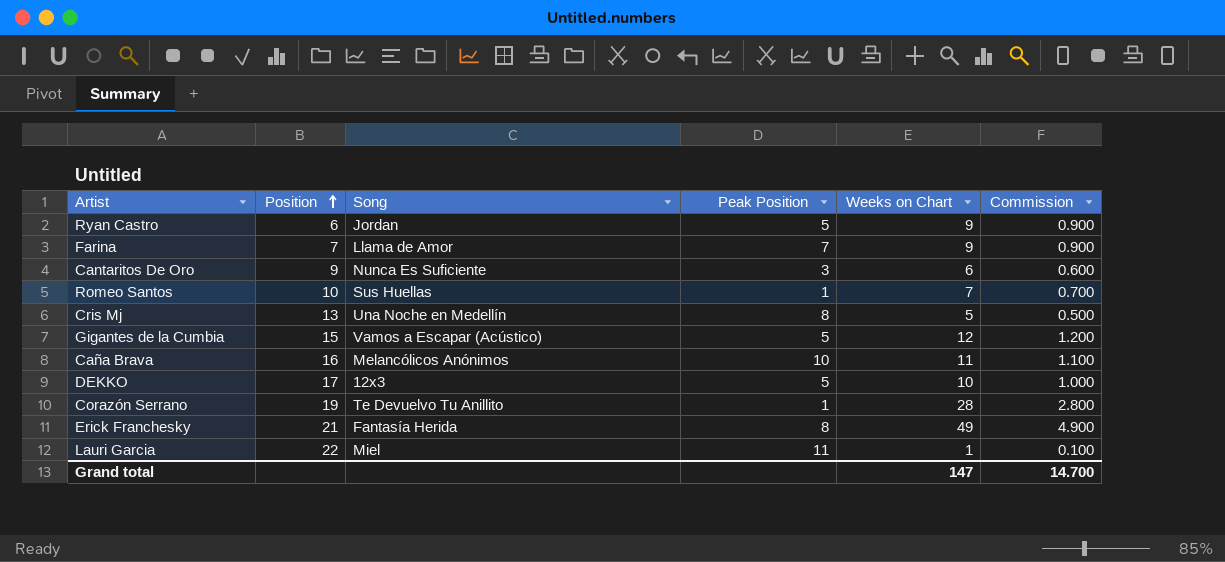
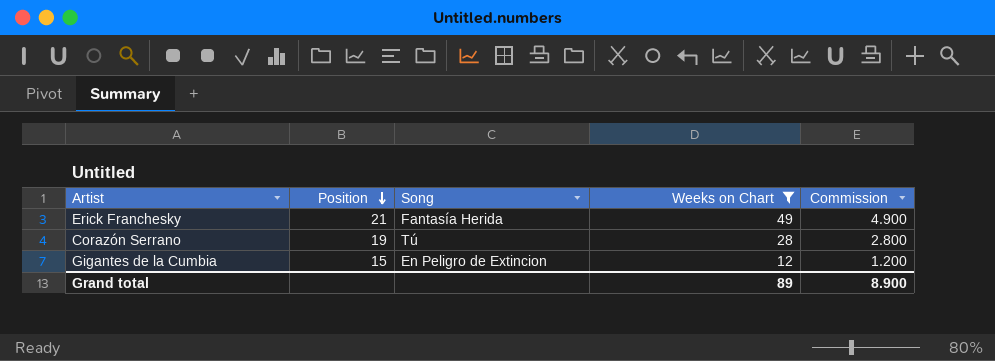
filter: none -> Weeks on Chart >= 12
row order: Position ascending -> Position descending
column Peak Position | position: 4 -> none
Corazón Serrano | Song: Te Devuelvo Tu Anillito -> Tú
Gigantes de la Cumbia | Song: Vamos a Escapar (Acústico) -> En Peligro de Extincion
Grand total | Weeks on Chart: 147 -> 89
Grand total | Commission: 14.700 -> 8.900

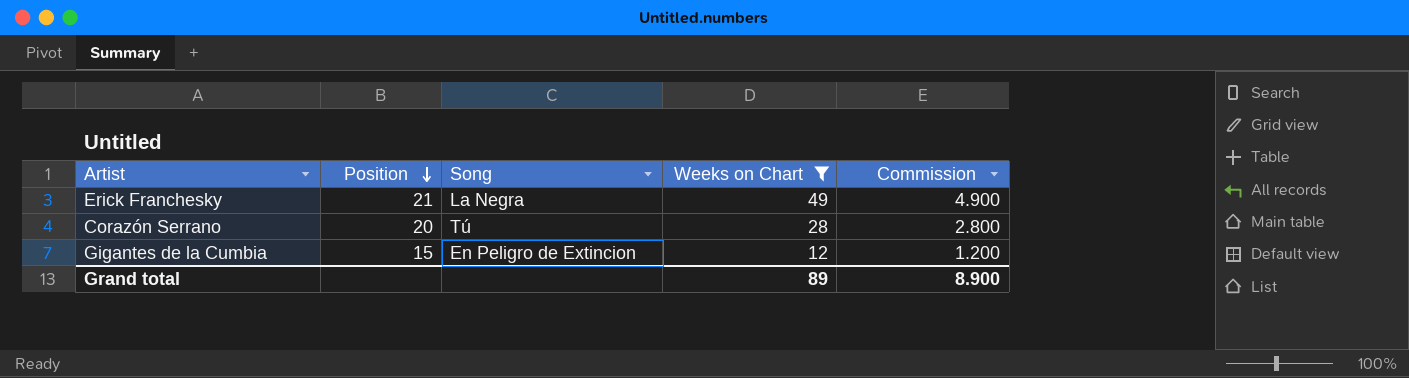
Erick Franchesky | Song: Fantasía Herida -> La Negra
Corazón Serrano | Position: 19 -> 20

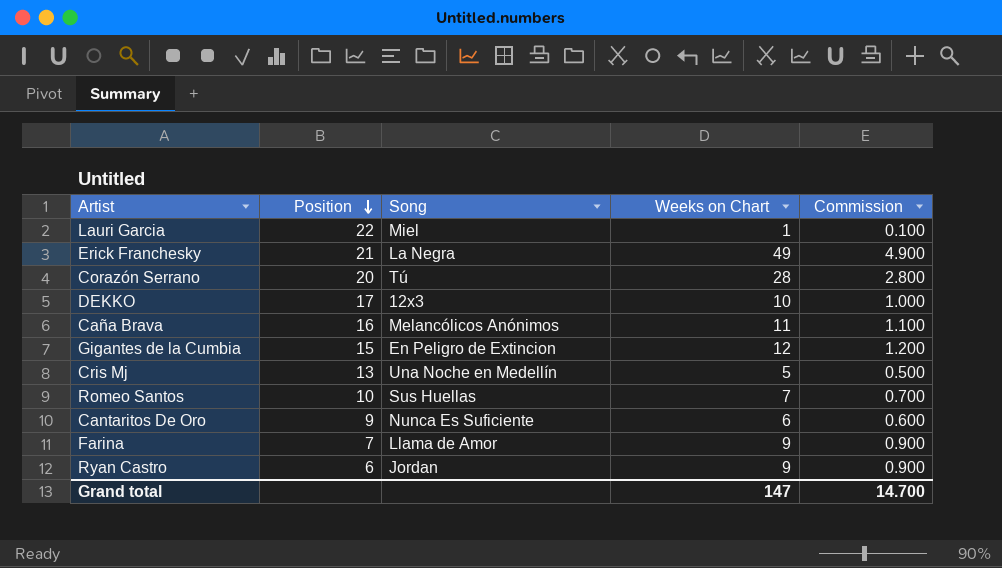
filter: Weeks on Chart >= 12 -> none
Grand total | Weeks on Chart: 89 -> 147
Grand total | Commission: 8.900 -> 14.700

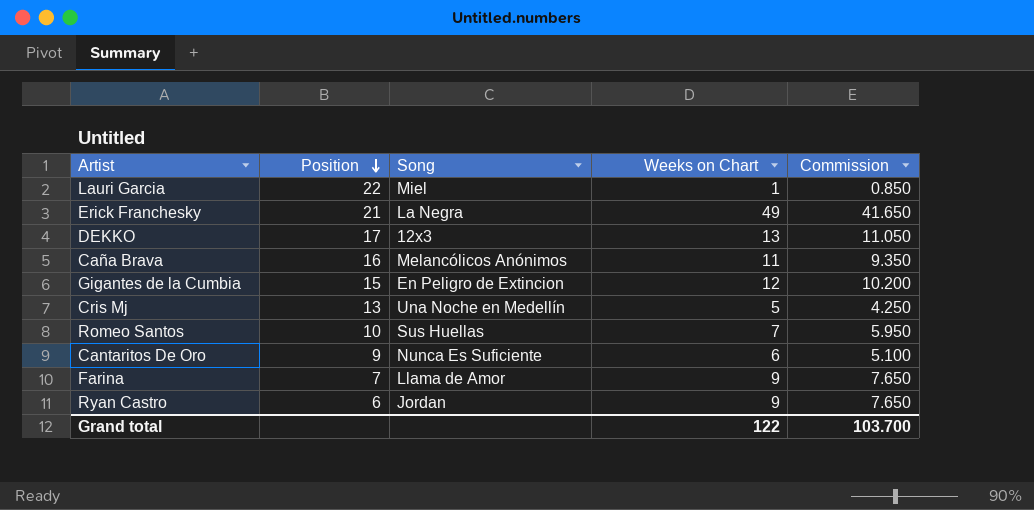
column Commission | formula: [Weeks on Chart] * 0.1 -> [Weeks on Chart] * 0.85
row Corazón Serrano: 20 | Tú | 28 | 2.800 -> none
DEKKO | Weeks on Chart: 10 -> 13
Grand total | Weeks on Chart: 147 -> 122
Grand total | Commission: 14.700 -> 103.700

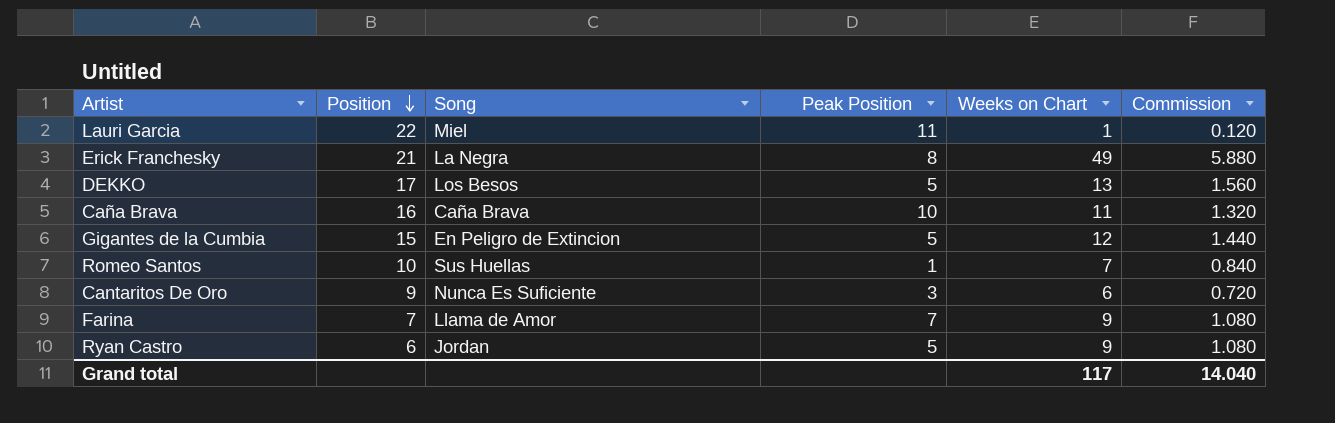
column Peak Position | position: none -> 4
column Commission | formula: [Weeks on Chart] * 0.85 -> [Weeks on Chart] * 0.12
row Cris Mj: 13 | Una Noche en Medellín | 5 | 4.250 -> none
DEKKO | Song: 12x3 -> Los Besos
Caña Brava | Song: Melancólicos Anónimos -> Caña Brava
Grand total | Weeks on Chart: 122 -> 117
Grand total | Commission: 103.700 -> 14.040

